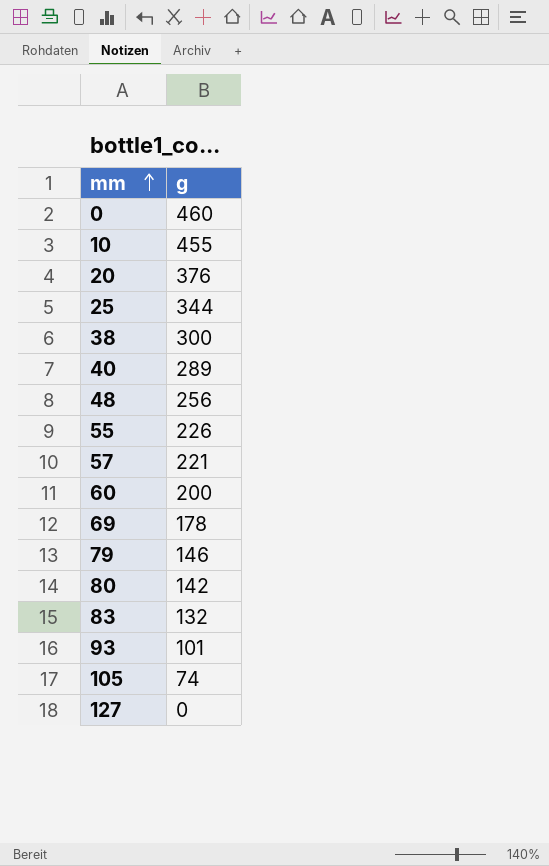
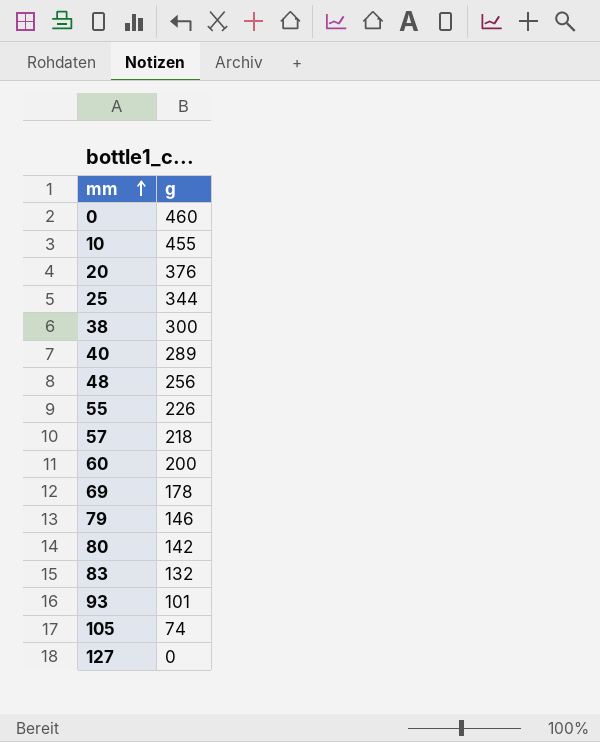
57 | g: 221 -> 218

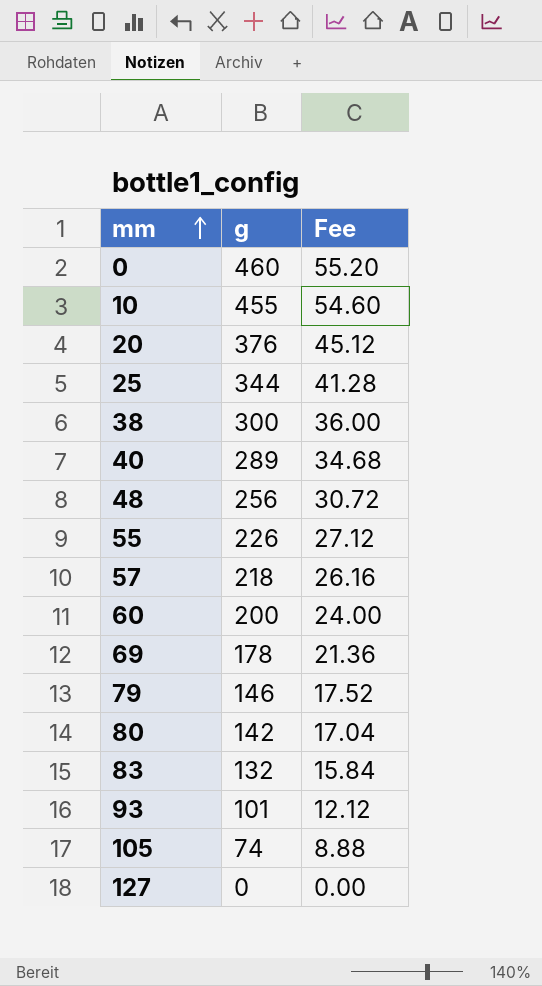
column Fee | formula: none -> [g] * 0.12

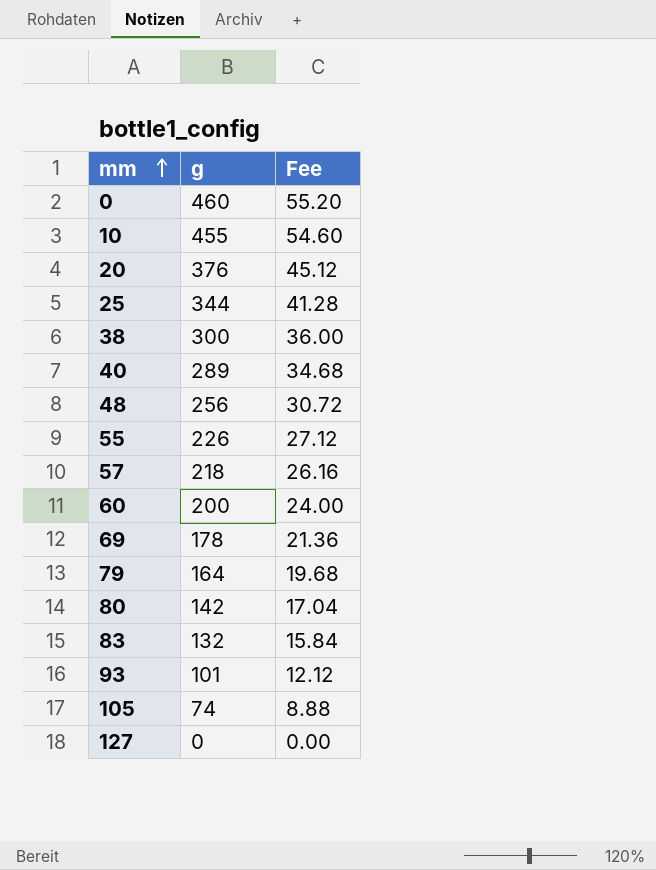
79 | g: 146 -> 164
79 | Fee: 17.52 -> 19.68

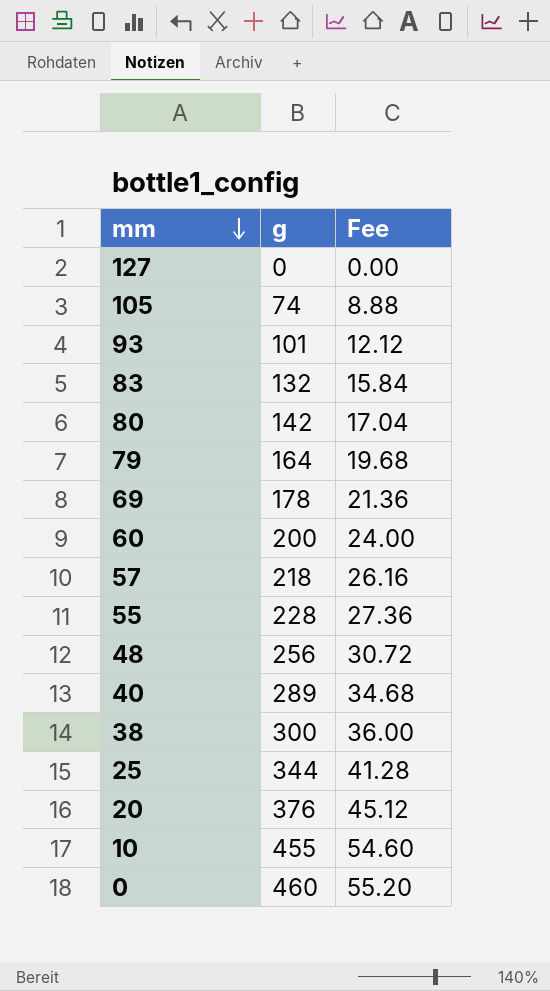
row order: mm ascending -> mm descending
55 | g: 226 -> 228
55 | Fee: 27.12 -> 27.36

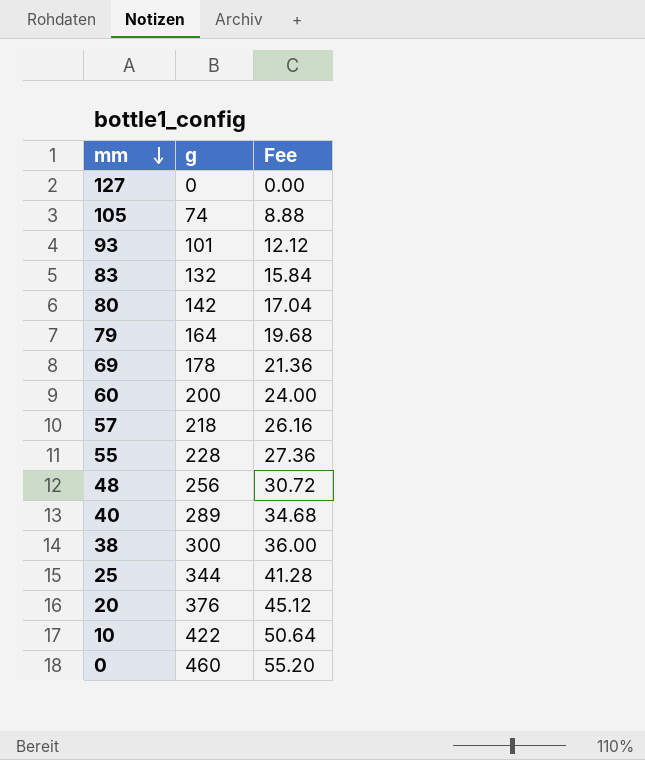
10 | g: 455 -> 422
10 | Fee: 54.60 -> 50.64

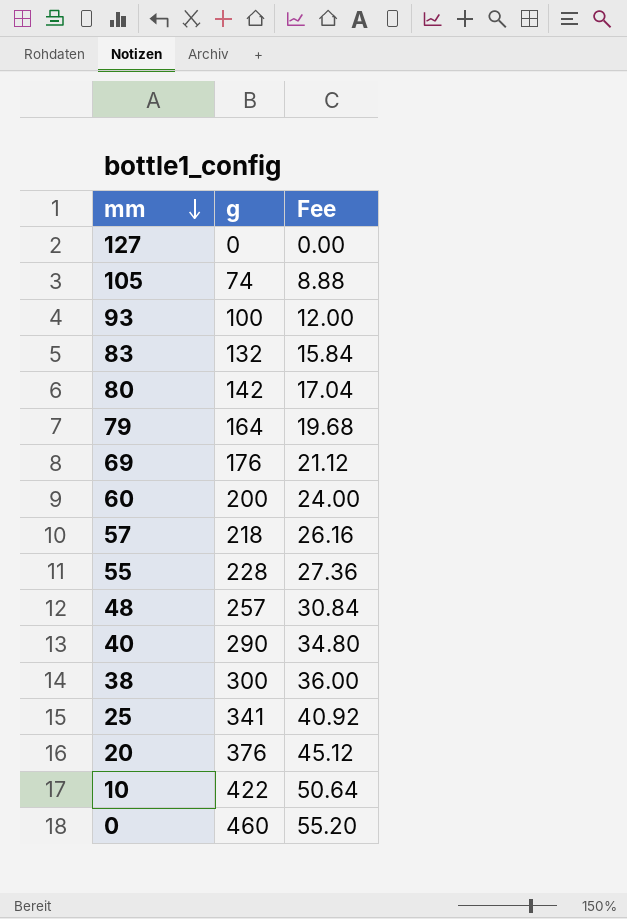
93 | g: 101 -> 100
93 | Fee: 12.12 -> 12.00
69 | g: 178 -> 176
69 | Fee: 21.36 -> 21.12
48 | g: 256 -> 257
48 | Fee: 30.72 -> 30.84
40 | g: 289 -> 290
40 | Fee: 34.68 -> 34.80
25 | g: 344 -> 341
25 | Fee: 41.28 -> 40.92

